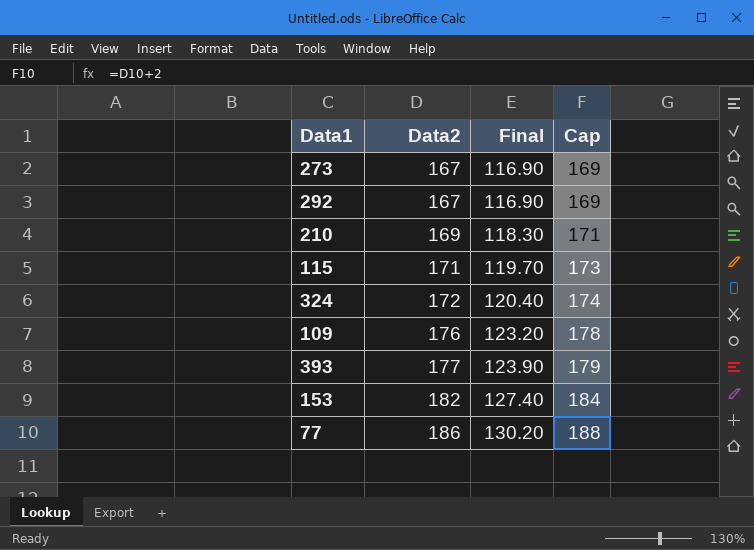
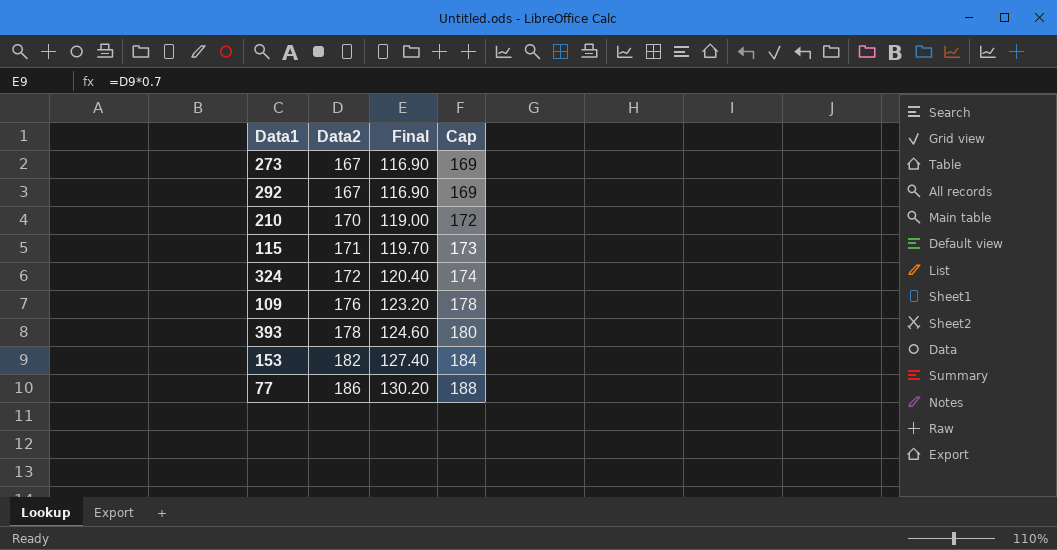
210 | Data2: 169 -> 170
210 | Final: 118.30 -> 119.00
210 | Cap: 171 -> 172
393 | Data2: 177 -> 178
393 | Final: 123.90 -> 124.60
393 | Cap: 179 -> 180

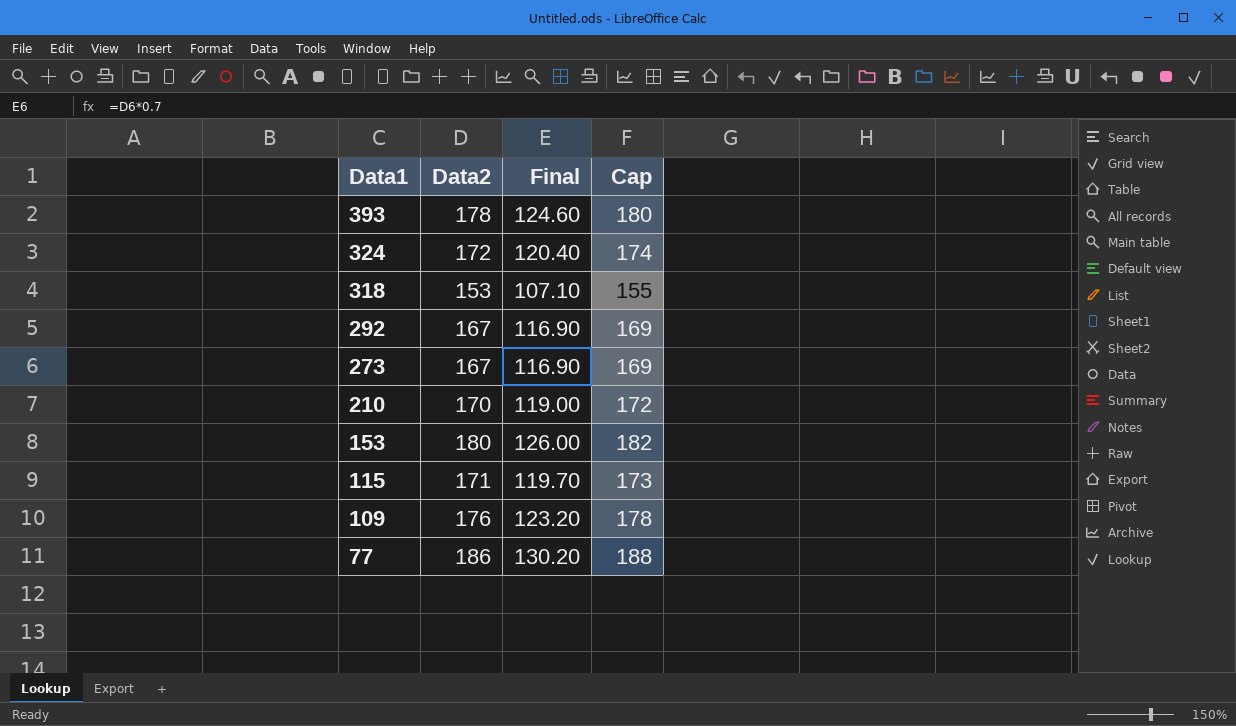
row order: Data2 ascending -> Data1 descending
row 318: none -> 153 | 107.10 | 155
153 | Data2: 182 -> 180
153 | Final: 127.40 -> 126.00
153 | Cap: 184 -> 182

